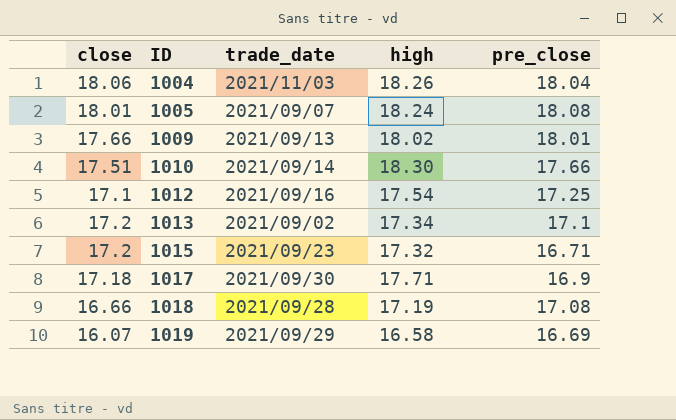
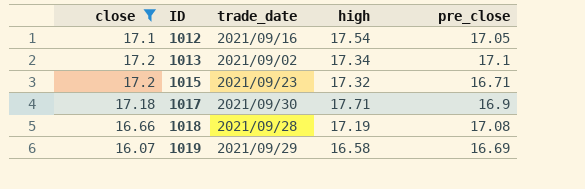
filter: none -> close <= 17.2
1012 | pre_close: 17.25 -> 17.05

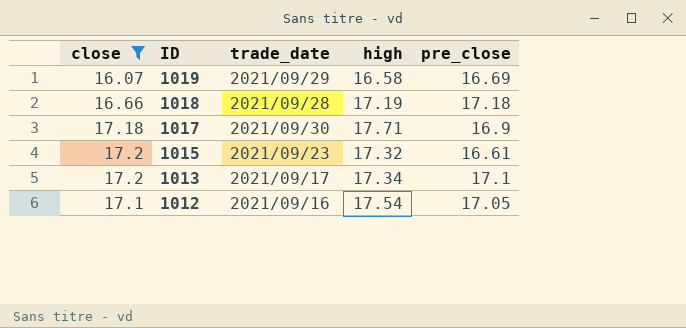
row order: ID ascending -> ID descending
1018 | pre_close: 17.08 -> 17.18
1015 | pre_close: 16.71 -> 16.61
1013 | trade_date: 2021/09/02 -> 2021/09/17

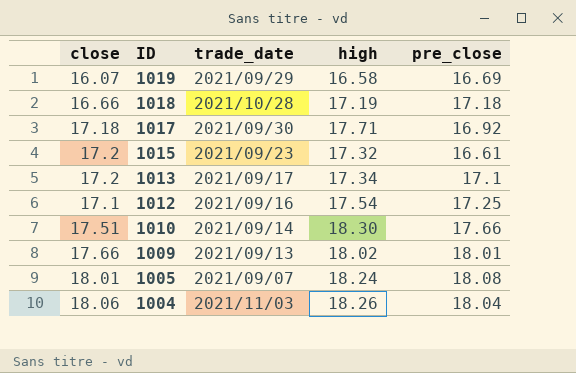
filter: close <= 17.2 -> none
1018 | trade_date: 2021/09/28 -> 2021/10/28
1017 | pre_close: 16.9 -> 16.92
1012 | pre_close: 17.05 -> 17.25

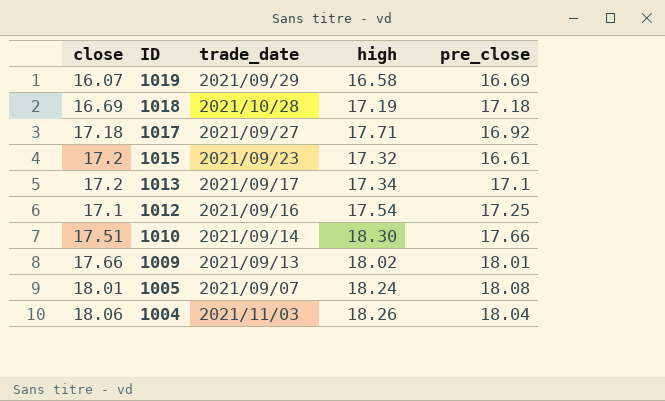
1018 | close: 16.66 -> 16.69
1017 | trade_date: 2021/09/30 -> 2021/09/27

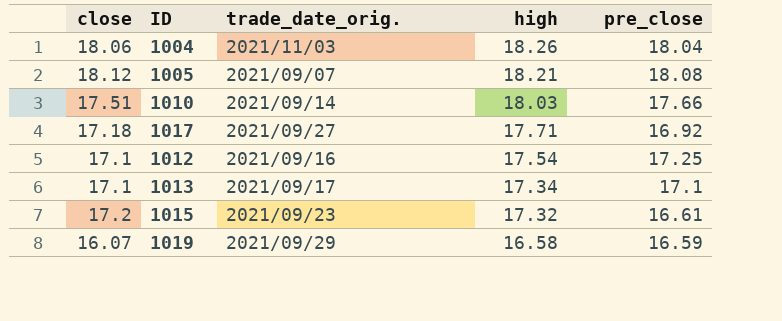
row order: ID descending -> high descending
column name: trade_date -> trade_date_orig.
row 1018: 16.69 | 2021/10/28 | 17.19 | 17.18 -> none
row 1009: 17.66 | 2021/09/13 | 18.02 | 18.01 -> none
1005 | close: 18.01 -> 18.12
1005 | high: 18.24 -> 18.21
1010 | high: 18.30 -> 18.03
1013 | close: 17.2 -> 17.1
1019 | pre_close: 16.69 -> 16.59

